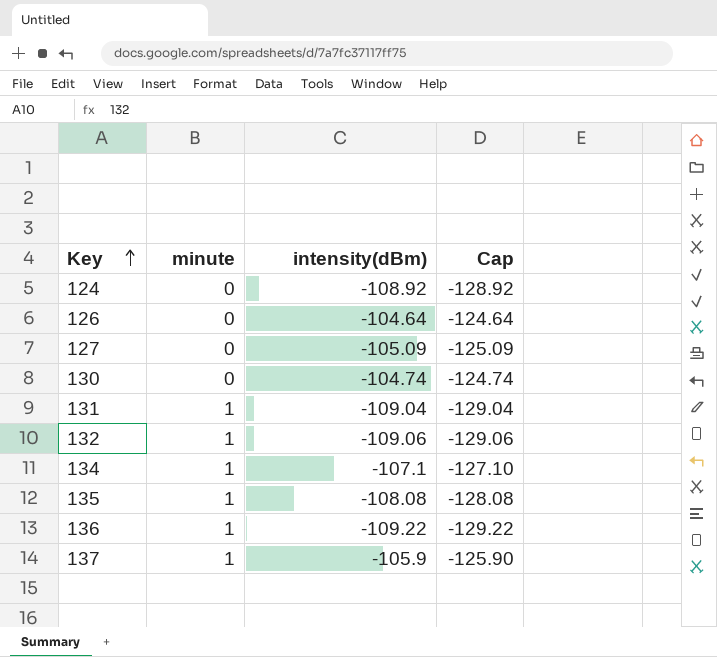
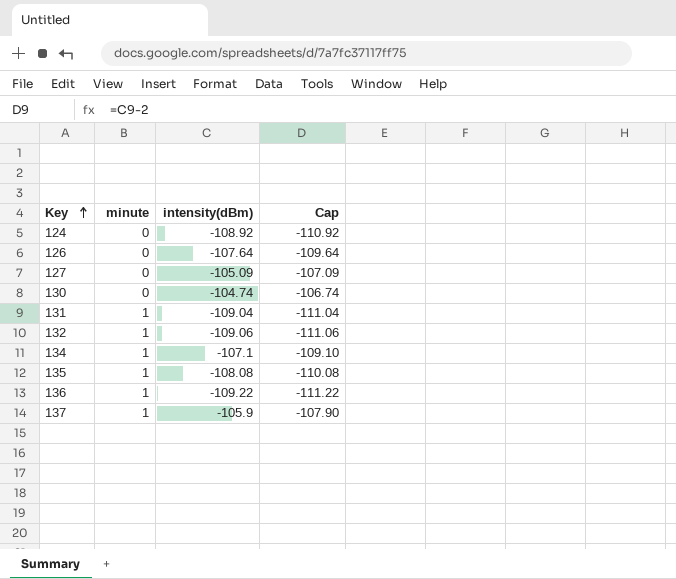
column Cap | formula: [intensity(dBm)] - 20 -> [intensity(dBm)] - 2
126 | intensity(dBm): -104.64 -> -107.64

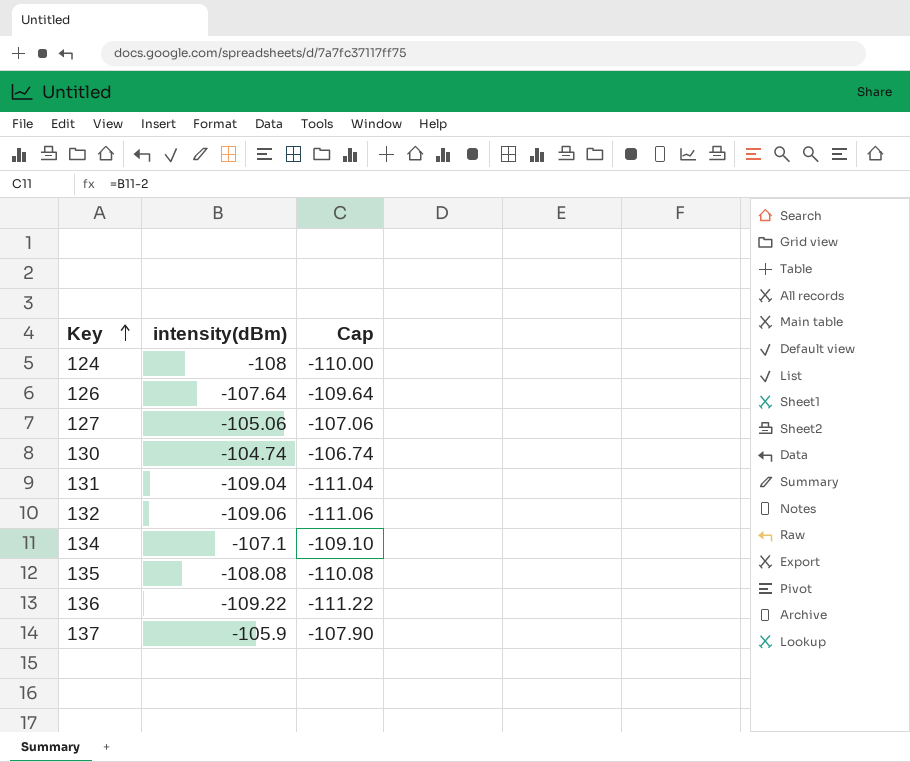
column minute | position: 2 -> none
124 | intensity(dBm): -108.92 -> -108
124 | Cap: -110.92 -> -110.00
127 | intensity(dBm): -105.09 -> -105.06
127 | Cap: -107.09 -> -107.06

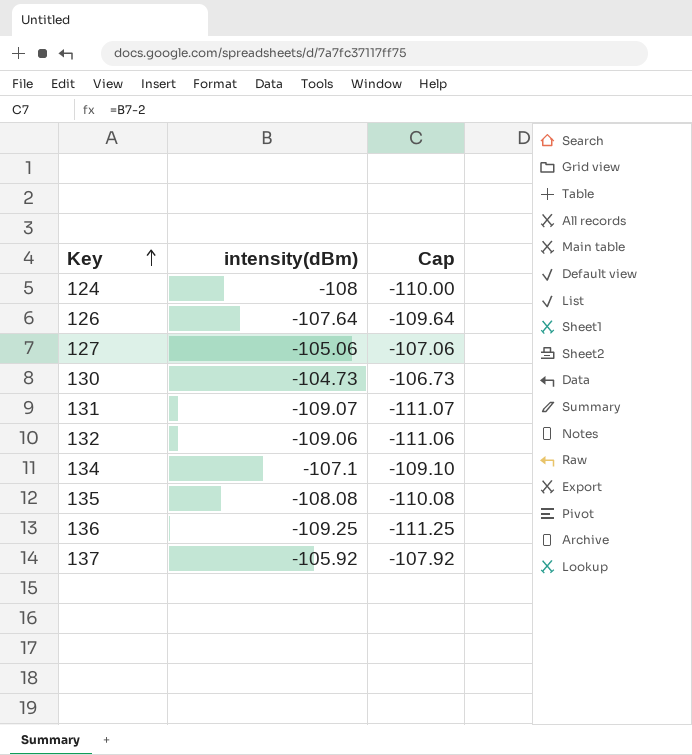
130 | intensity(dBm): -104.74 -> -104.73
130 | Cap: -106.74 -> -106.73
131 | intensity(dBm): -109.04 -> -109.07
131 | Cap: -111.04 -> -111.07
136 | intensity(dBm): -109.22 -> -109.25
136 | Cap: -111.22 -> -111.25
137 | intensity(dBm): -105.9 -> -105.92
137 | Cap: -107.90 -> -107.92

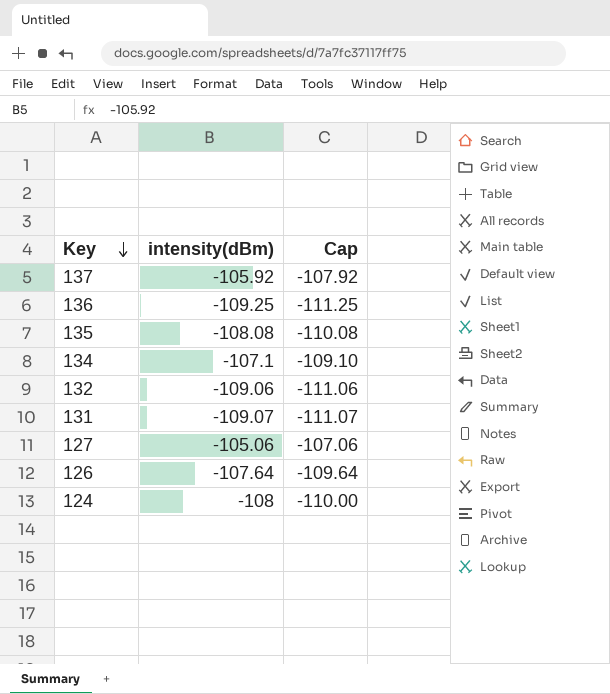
row order: Key ascending -> Key descending
row 130: -104.73 | -106.73 -> none

